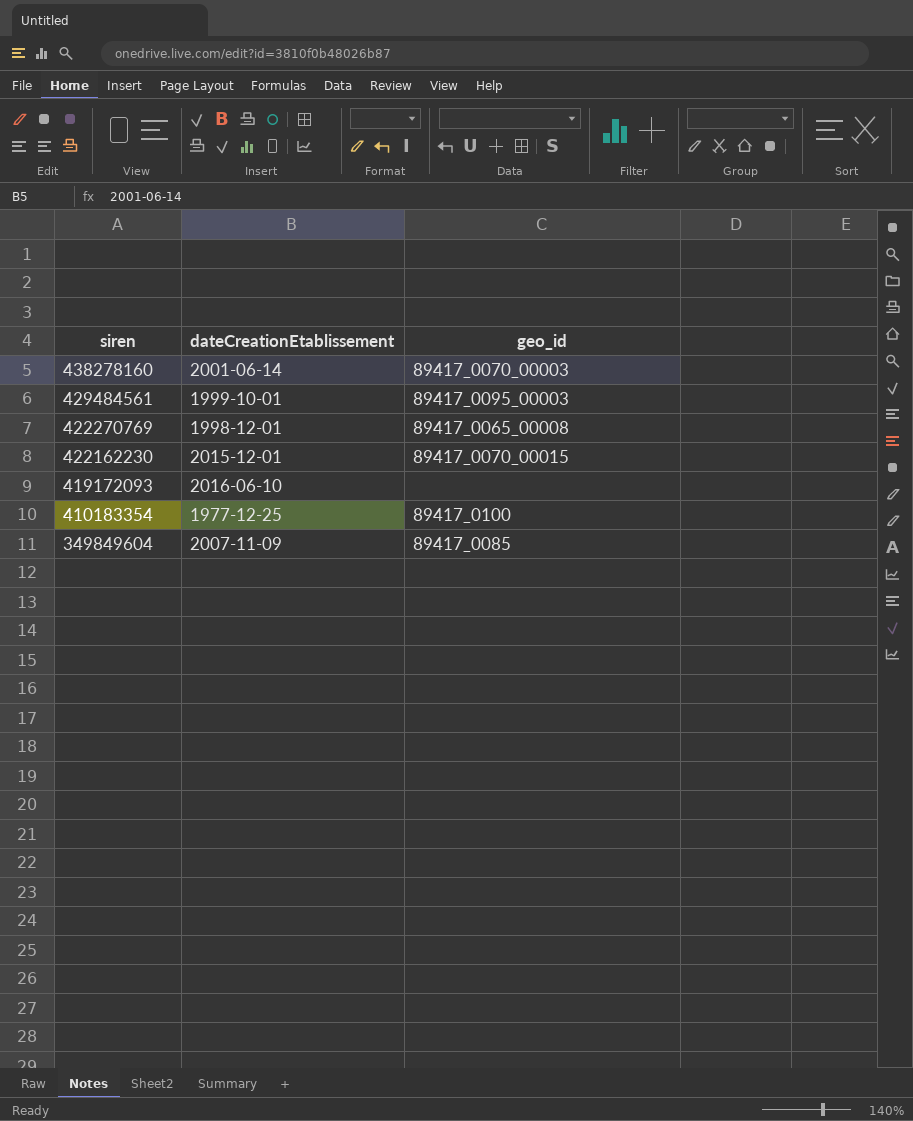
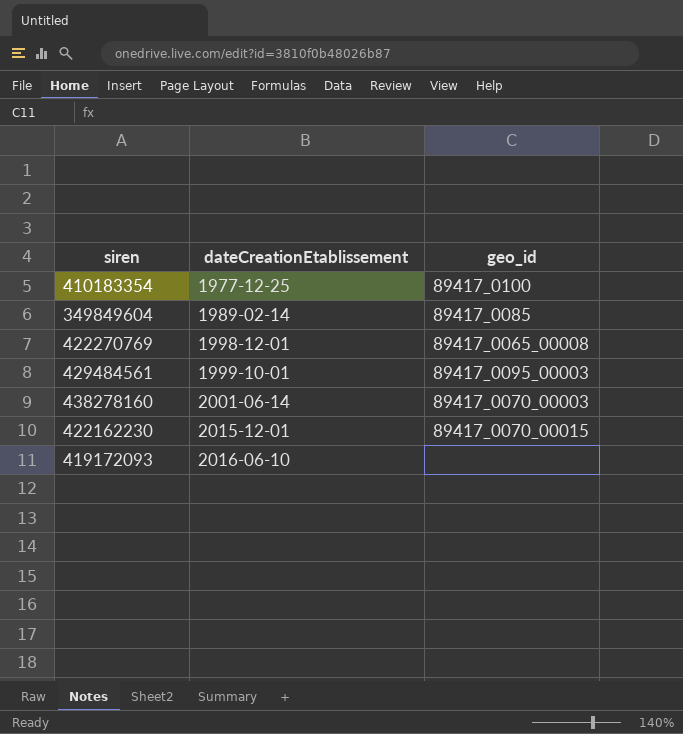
row order: siren descending -> dateCreationEtablissement ascending
349849604 | dateCreationEtablissement: 2007-11-09 -> 1989-02-14

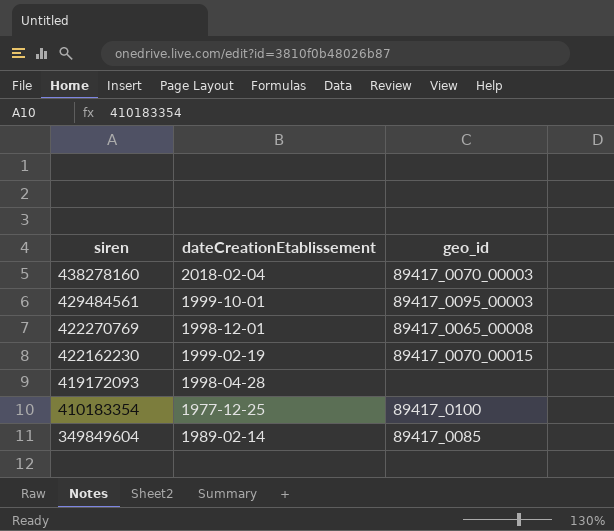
row order: dateCreationEtablissement ascending -> siren descending
438278160 | dateCreationEtablissement: 2001-06-14 -> 2018-02-04
422162230 | dateCreationEtablissement: 2015-12-01 -> 1999-02-19
419172093 | dateCreationEtablissement: 2016-06-10 -> 1998-04-28

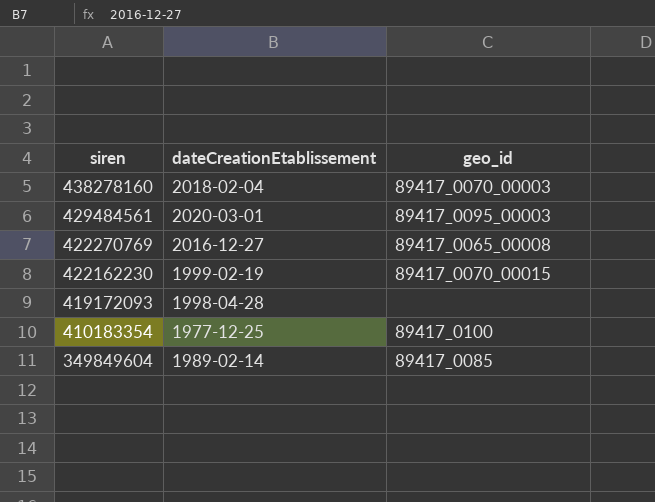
429484561 | dateCreationEtablissement: 1999-10-01 -> 2020-03-01
422270769 | dateCreationEtablissement: 1998-12-01 -> 2016-12-27

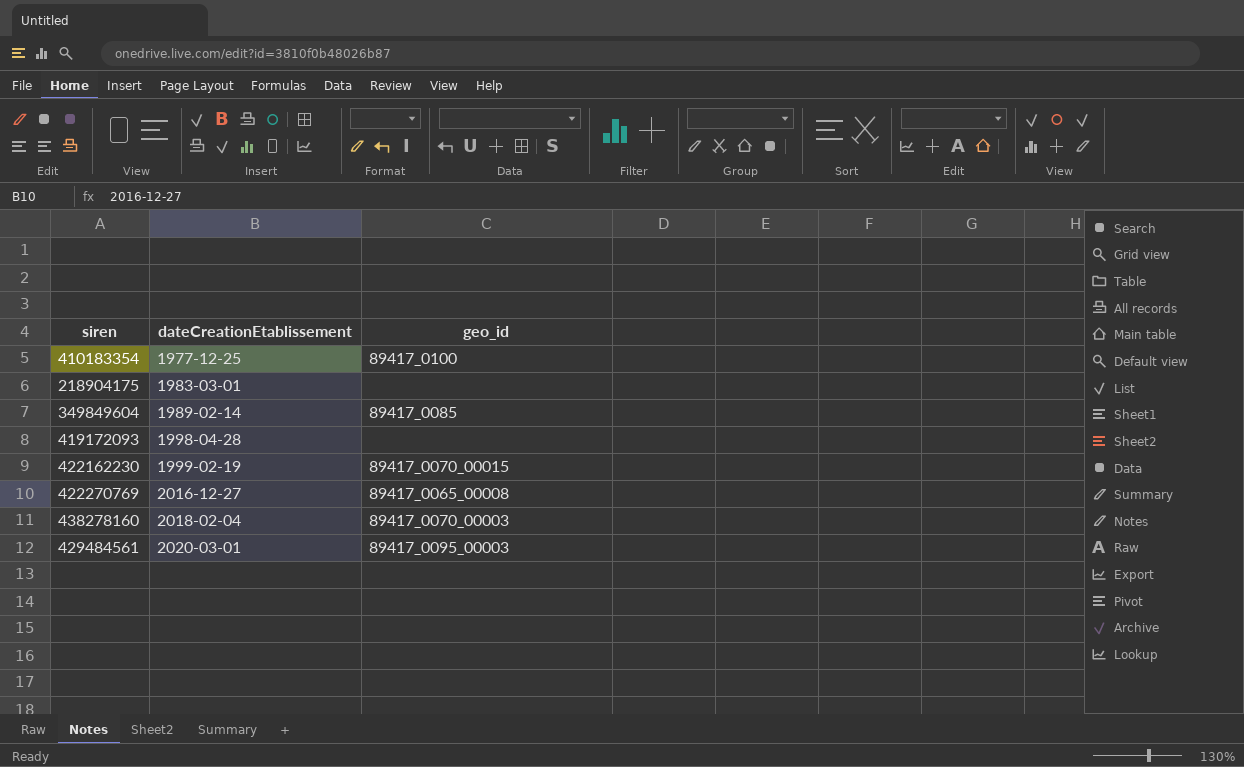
row order: siren descending -> dateCreationEtablissement ascending
row 218904175: none -> 1983-03-01 | none

